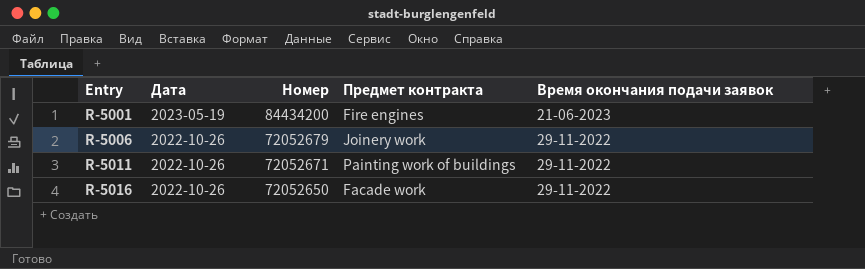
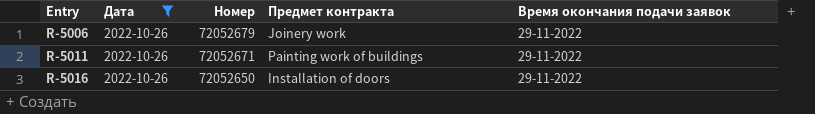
filter: none -> Дата = 2022-10-26
R-5016 | Предмет контракта: Facade work -> Installation of doors

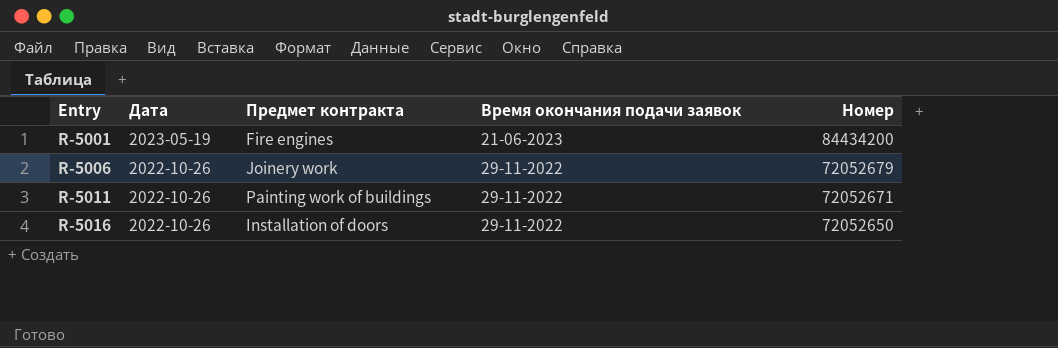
filter: Дата = 2022-10-26 -> none
column Номер | position: 3 -> 5

